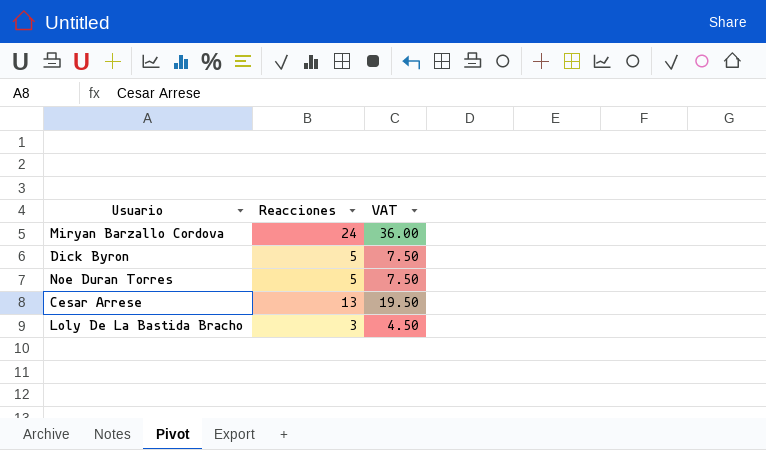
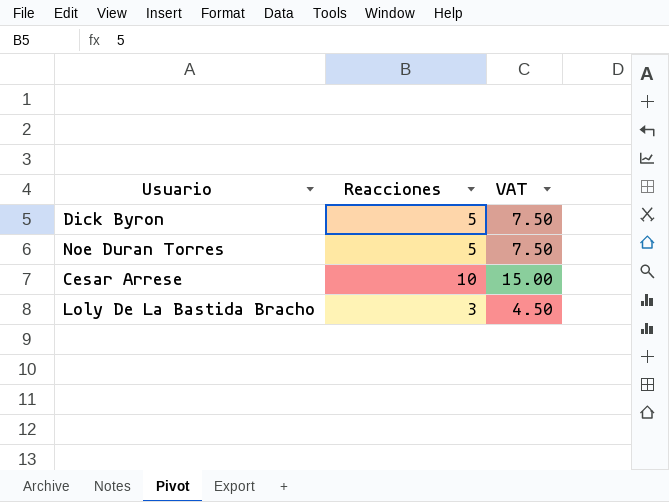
row Miryan Barzallo Cordova: 24 | 36.00 -> none
Cesar Arrese | Reacciones: 13 -> 10
Cesar Arrese | VAT: 19.50 -> 15.00

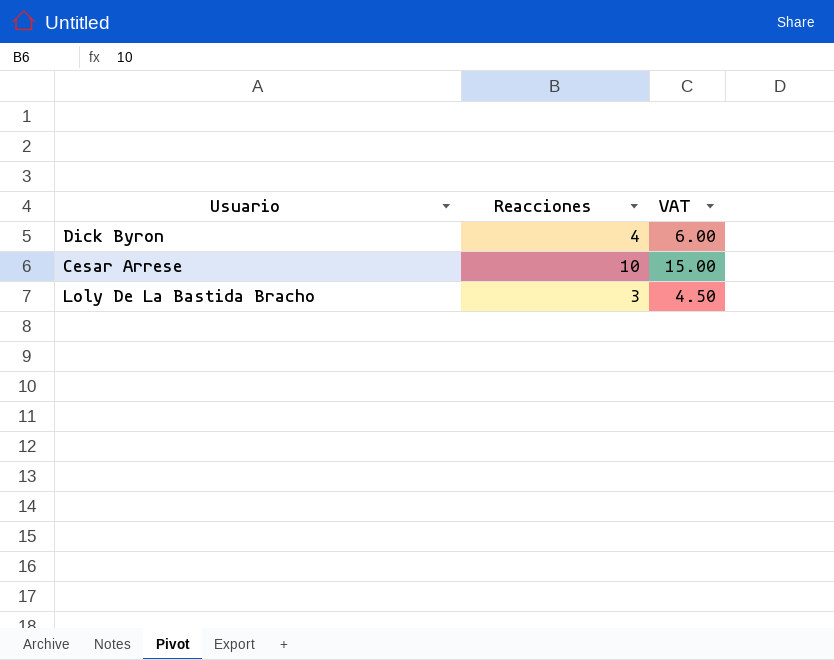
row Noe Duran Torres: 5 | 7.50 -> none
Dick Byron | Reacciones: 5 -> 4
Dick Byron | VAT: 7.50 -> 6.00

